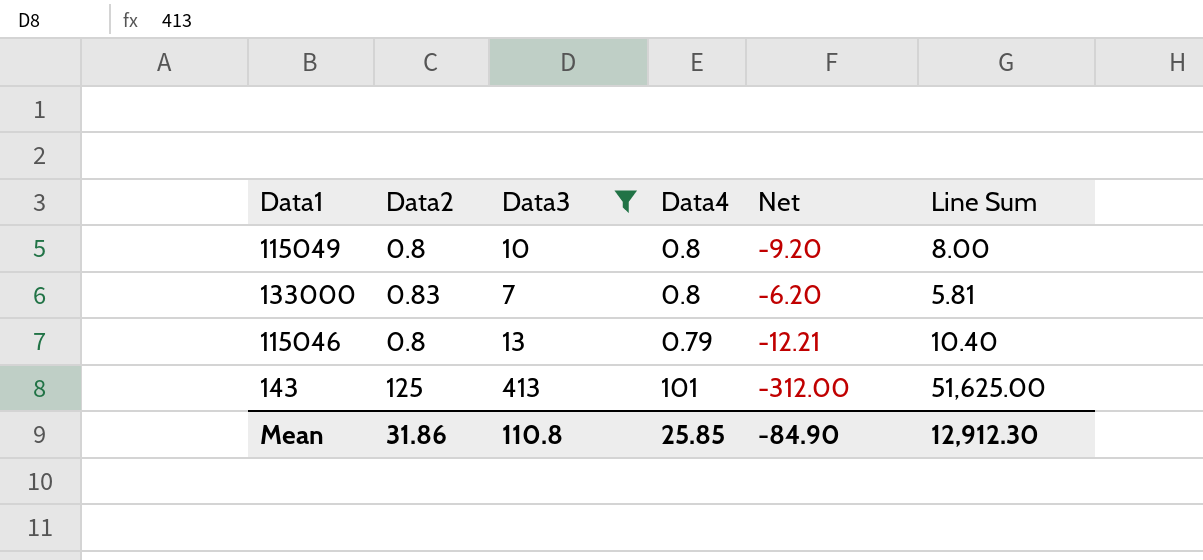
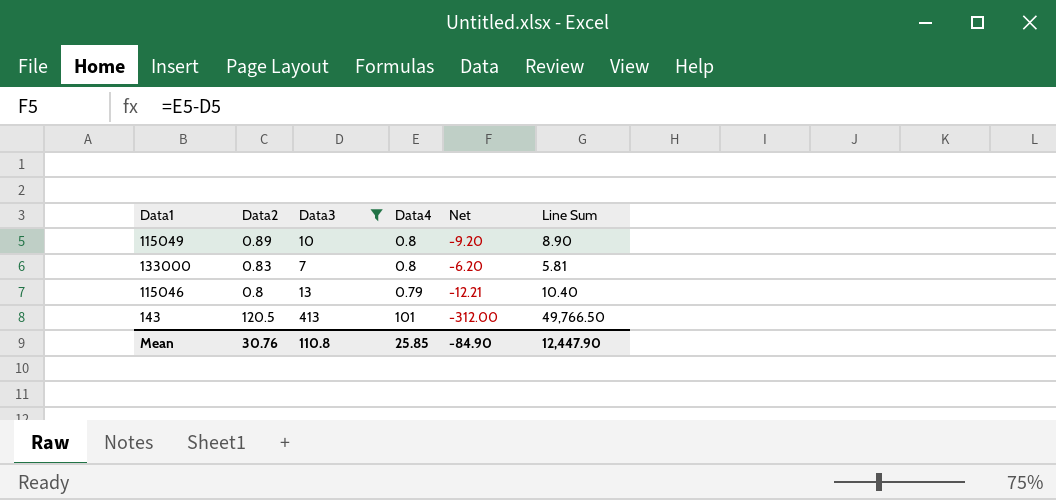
115049 | Data2: 0.8 -> 0.89
115049 | Line Sum: 8.00 -> 8.90
143 | Data2: 125 -> 120.5
143 | Line Sum: 51,625.00 -> 49,766.50
Mean | Data2: 31.86 -> 30.76
Mean | Line Sum: 12,912.30 -> 12,447.90

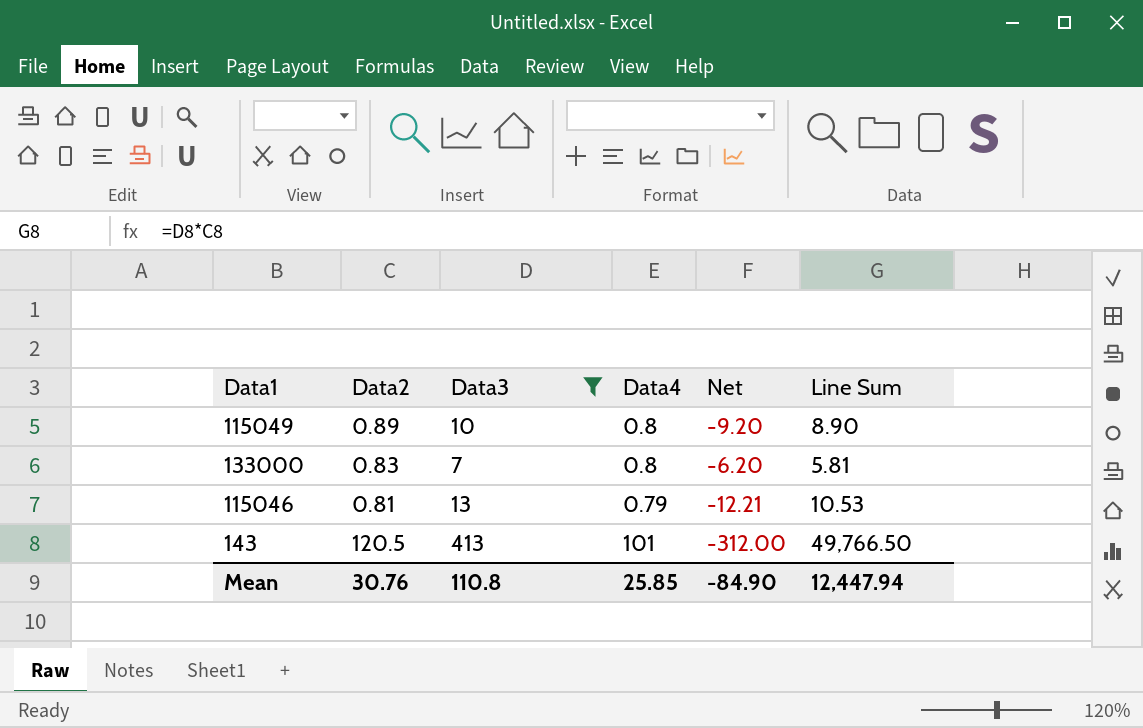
115046 | Data2: 0.8 -> 0.81
115046 | Line Sum: 10.40 -> 10.53
Mean | Line Sum: 12,447.90 -> 12,447.94

